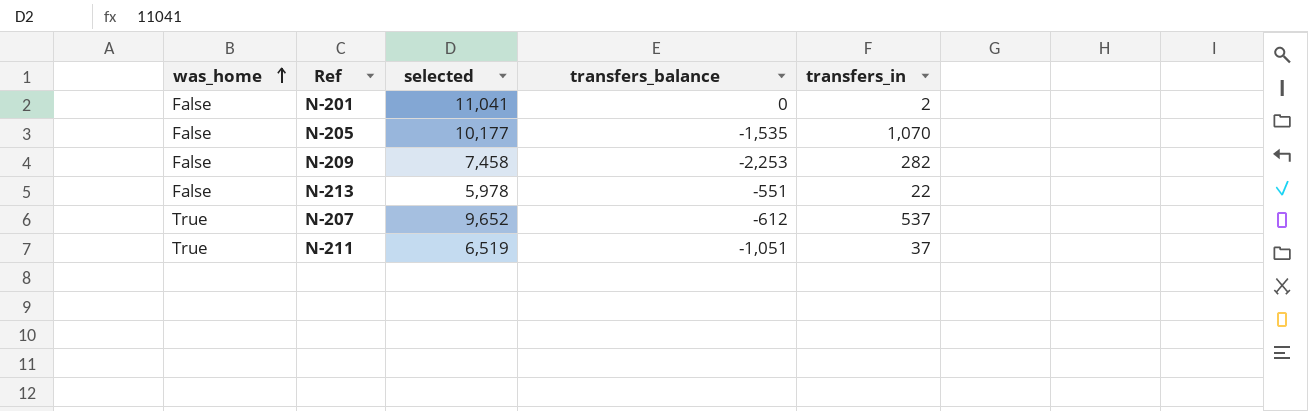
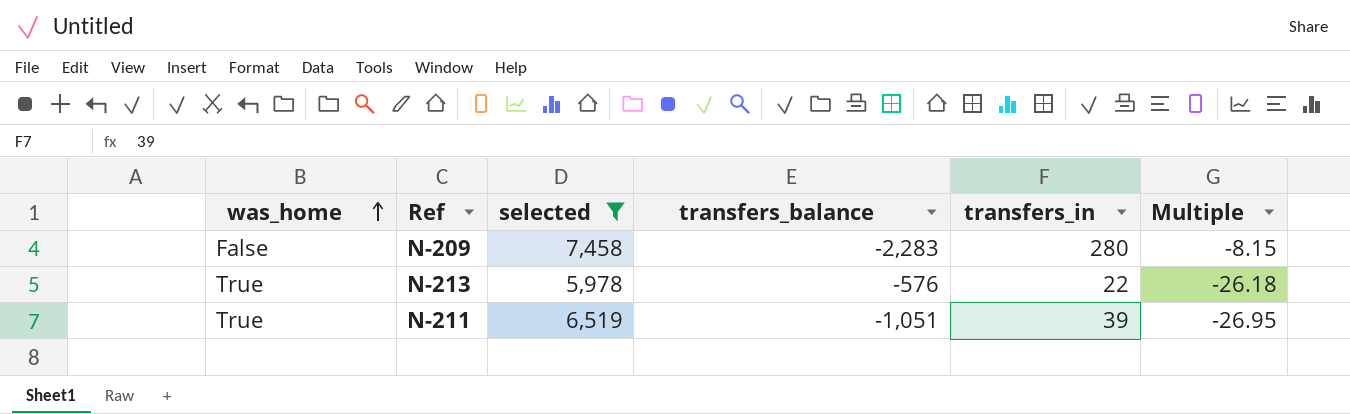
filter: none -> selected <= 7,458
column Multiple | formula: none -> [transfers_balance] / [transfers_in]
N-209 | transfers_balance: -2,253 -> -2,283
N-209 | transfers_in: 282 -> 280
N-213 | was_home: False -> True
N-213 | transfers_balance: -551 -> -576
N-211 | transfers_in: 37 -> 39

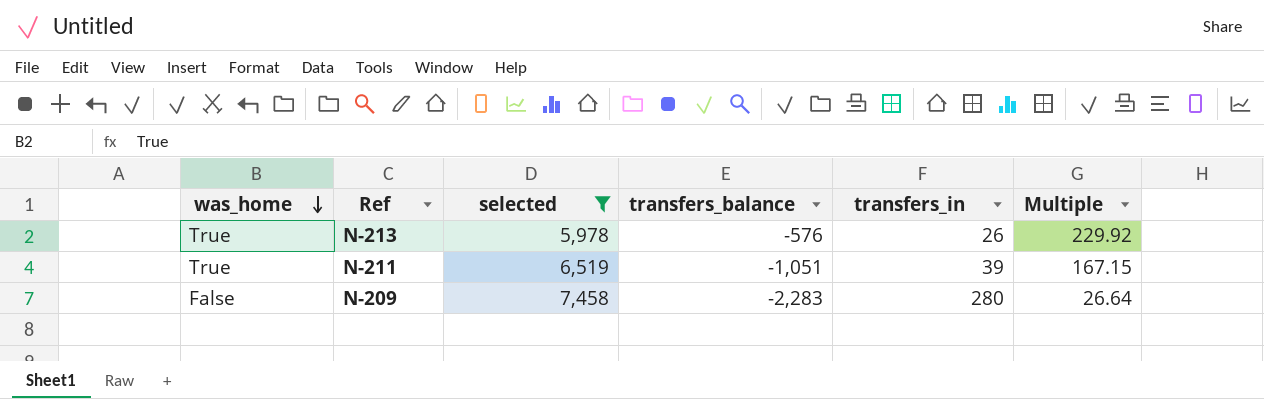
row order: was_home ascending -> was_home descending
column Multiple | formula: [transfers_balance] / [transfers_in] -> [selected] / [transfers_in]
N-213 | transfers_in: 22 -> 26

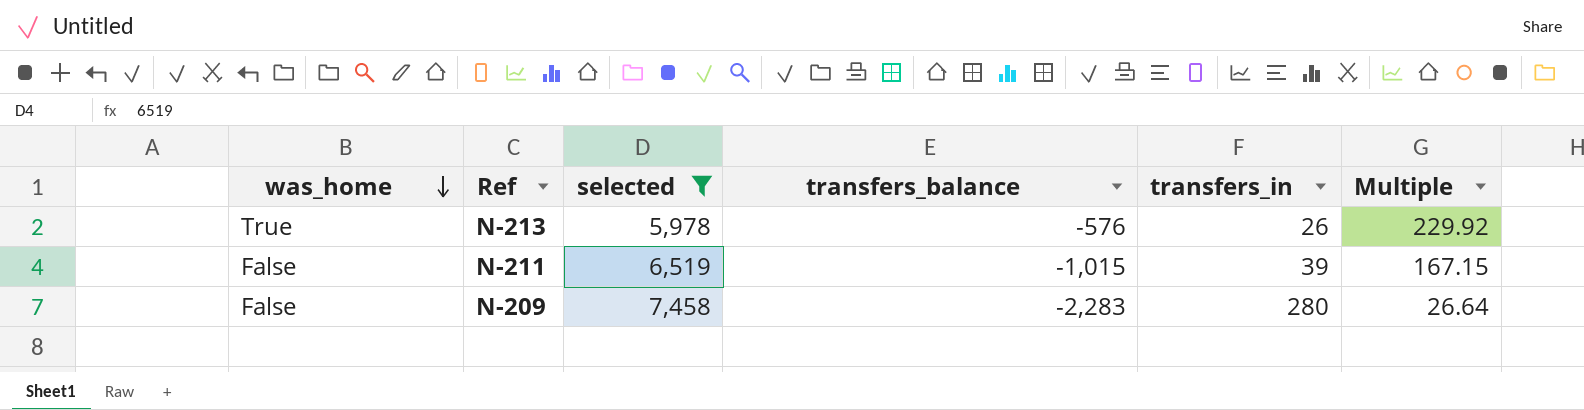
N-211 | was_home: True -> False
N-211 | transfers_balance: -1,051 -> -1,015

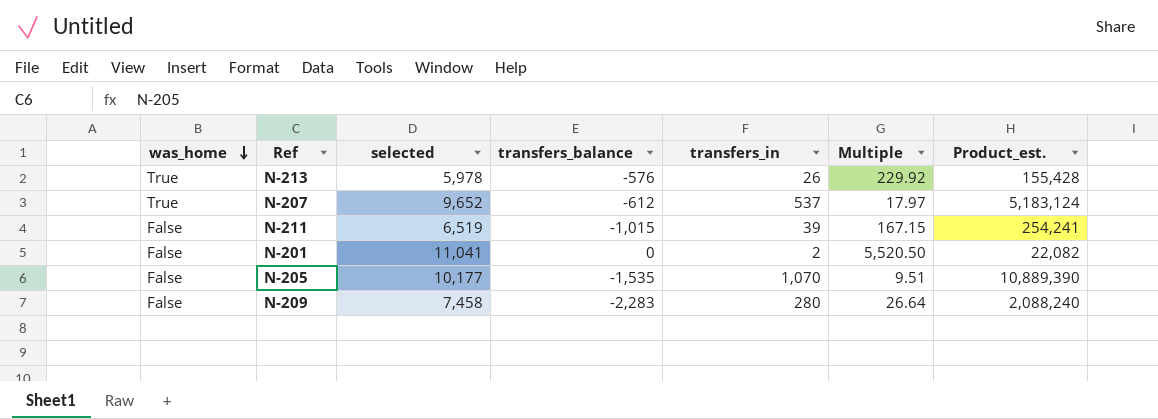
filter: selected <= 7,458 -> none
column Product_est. | formula: none -> [selected] * [transfers_in]

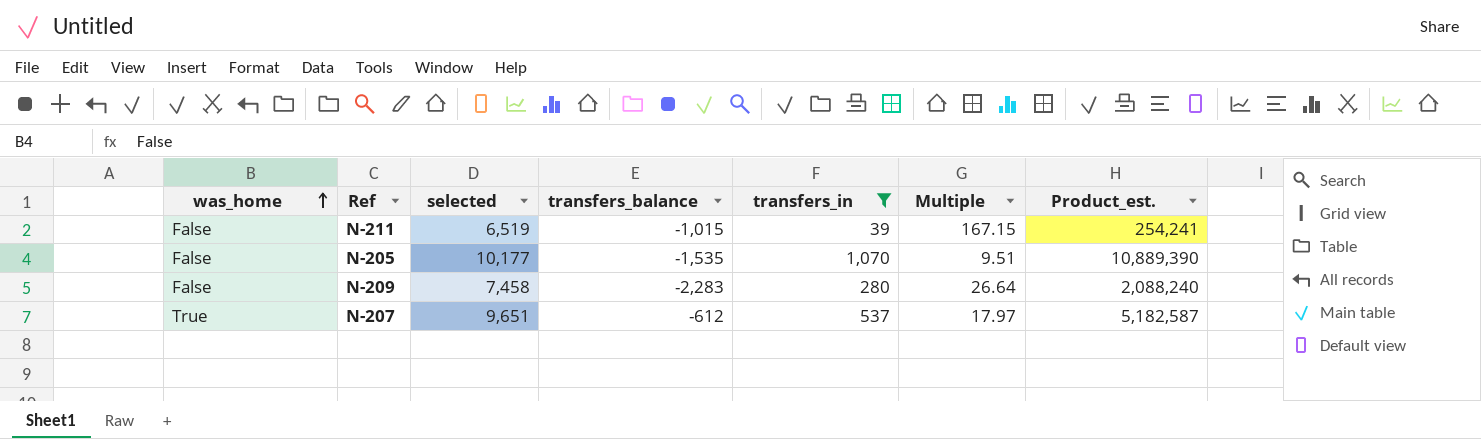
filter: none -> transfers_in >= 39
row order: was_home descending -> was_home ascending
N-207 | selected: 9,652 -> 9,651
N-207 | Product_est.: 5,183,124 -> 5,182,587

